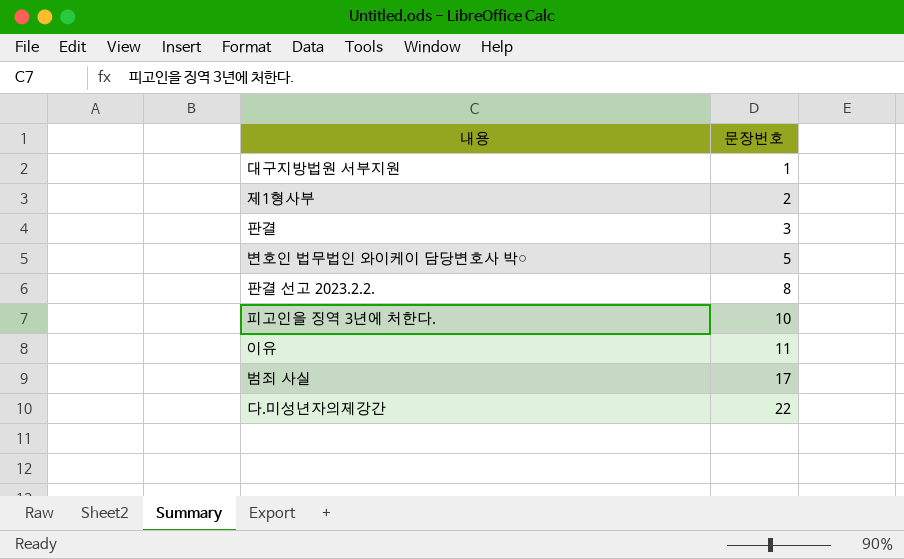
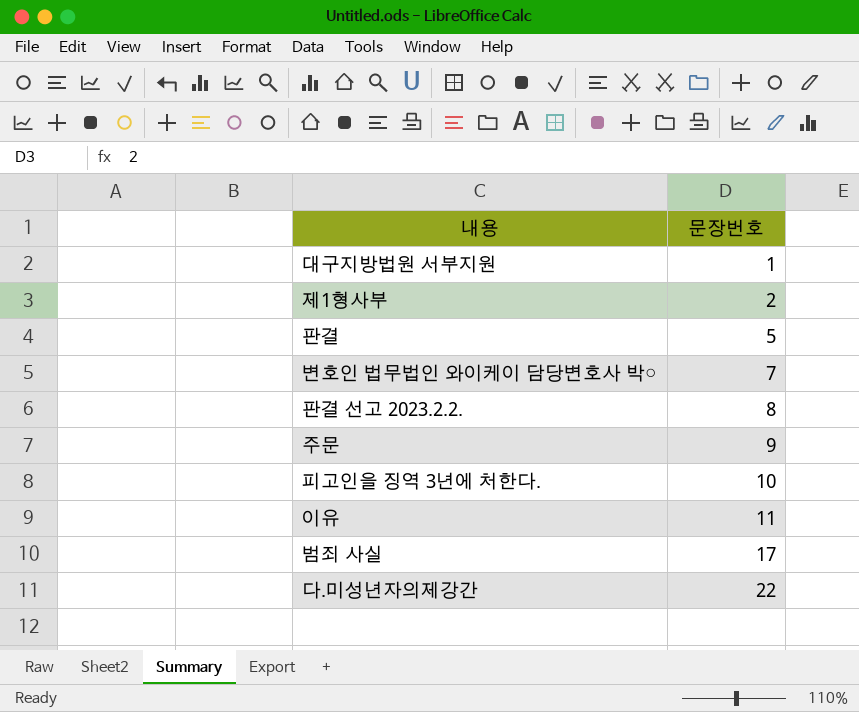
판결 | 문장번호: 3 -> 5
변호인 법무법인 와이케이 담당변호사 박○ | 문장번호: 5 -> 7
row 주문: none -> 9

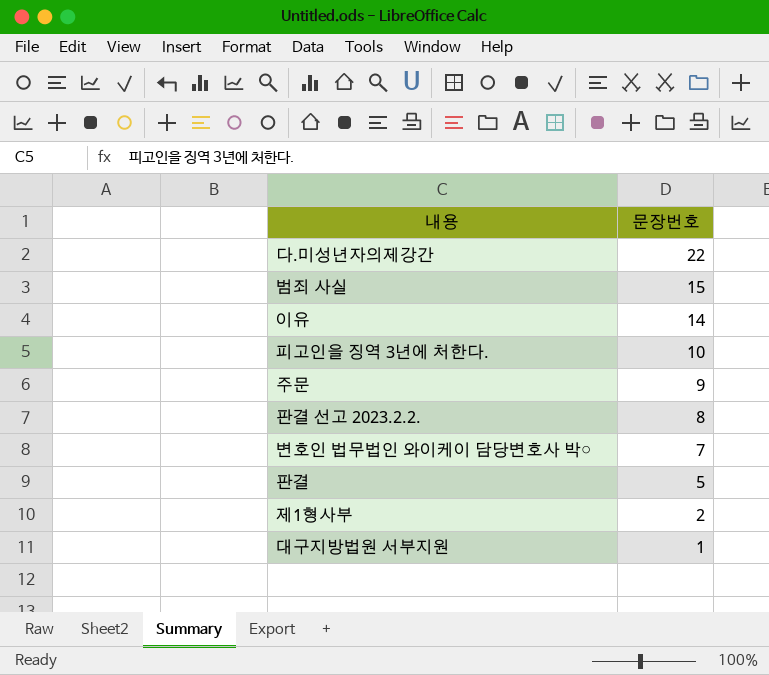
row order: 문장번호 ascending -> 문장번호 descending
범죄 사실 | 문장번호: 17 -> 15
이유 | 문장번호: 11 -> 14

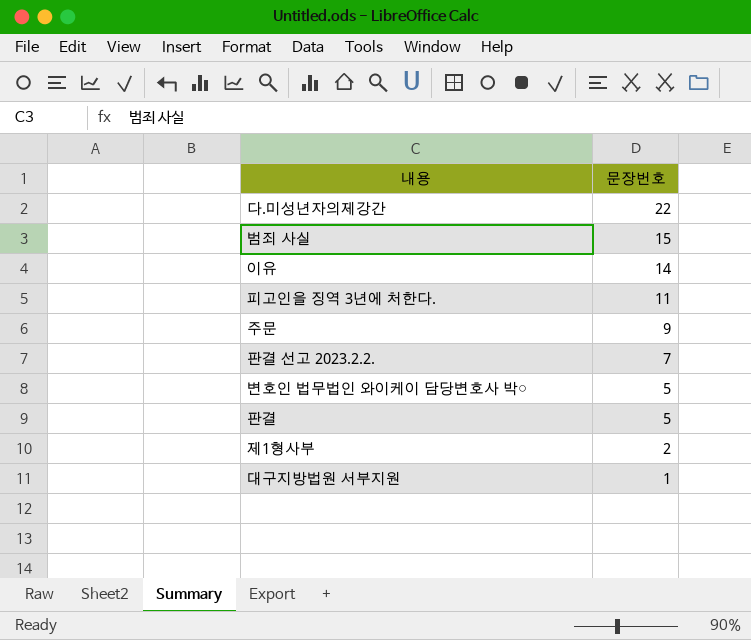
피고인을 징역 3년에 처한다. | 문장번호: 10 -> 11
판결 선고 2023.2.2. | 문장번호: 8 -> 7
변호인 법무법인 와이케이 담당변호사 박○ | 문장번호: 7 -> 5

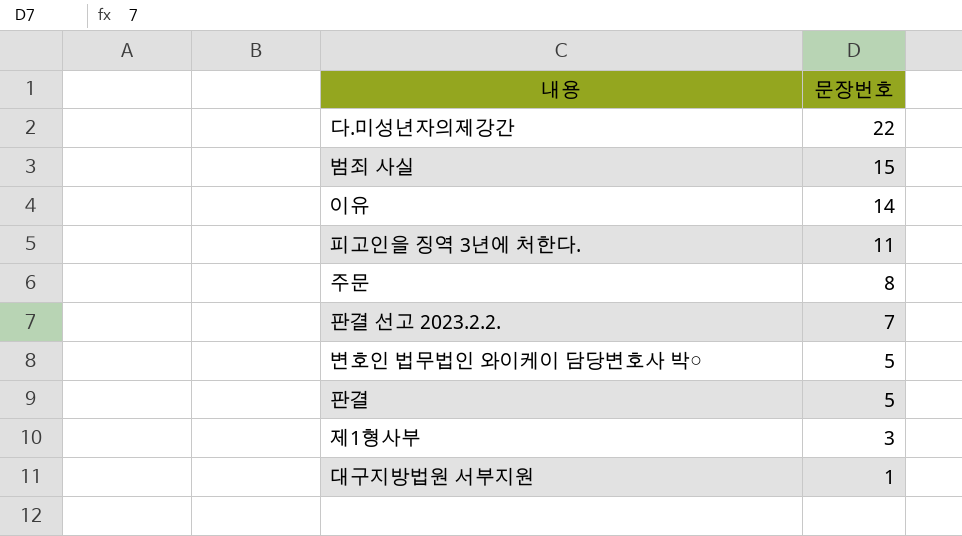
주문 | 문장번호: 9 -> 8
제1형사부 | 문장번호: 2 -> 3

